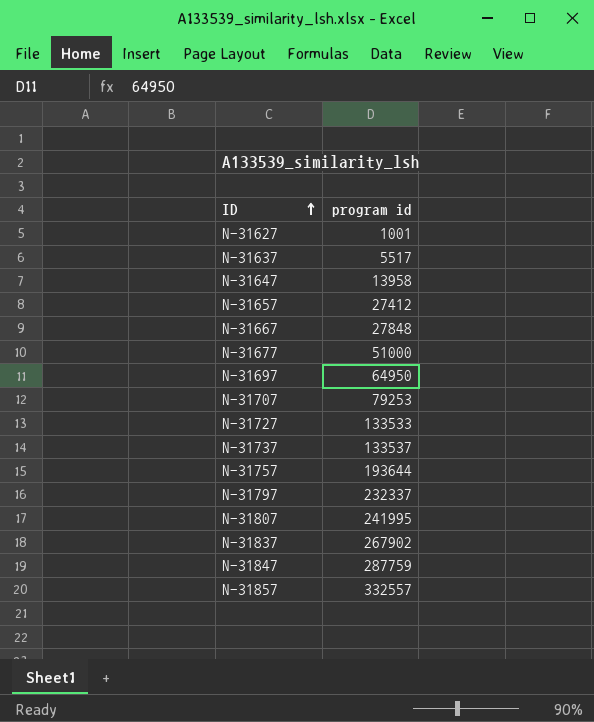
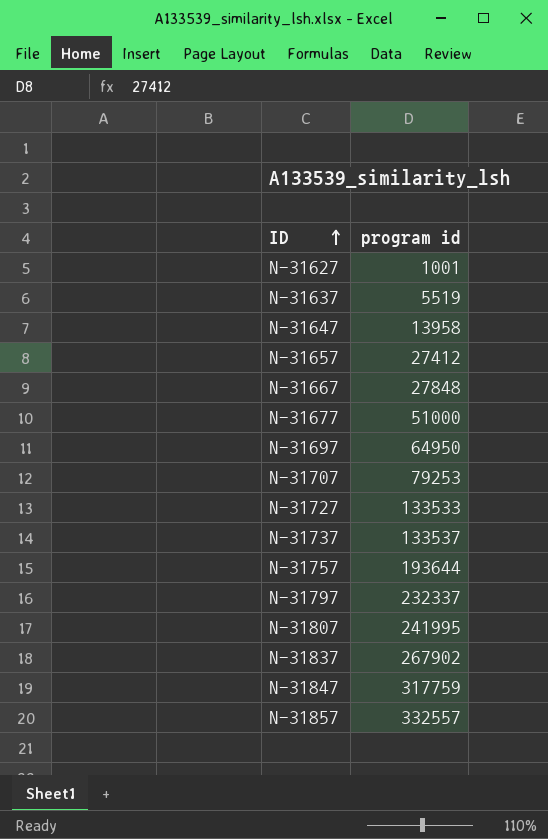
N-31637 | program id: 5517 -> 5519
N-31847 | program id: 287759 -> 317759

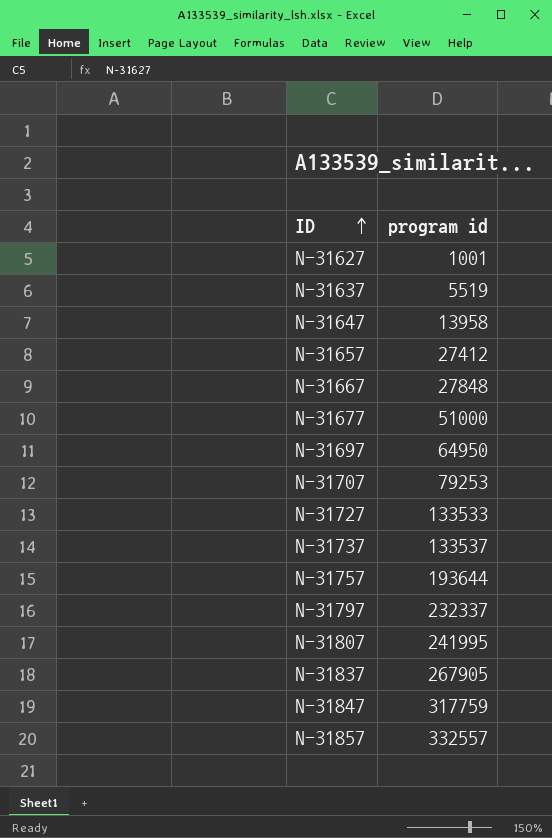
N-31837 | program id: 267902 -> 267905

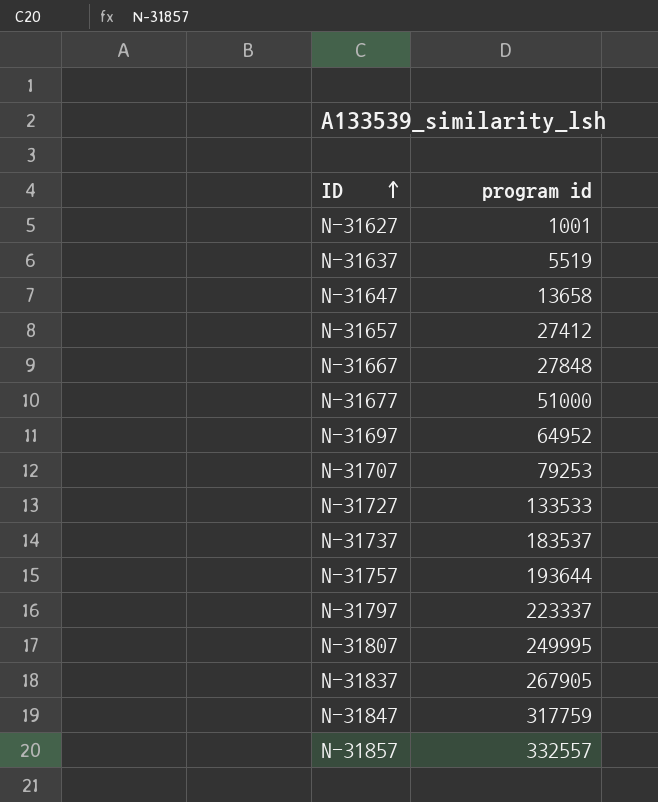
N-31647 | program id: 13958 -> 13658
N-31697 | program id: 64950 -> 64952
N-31737 | program id: 133537 -> 183537
N-31797 | program id: 232337 -> 223337
N-31807 | program id: 241995 -> 249995

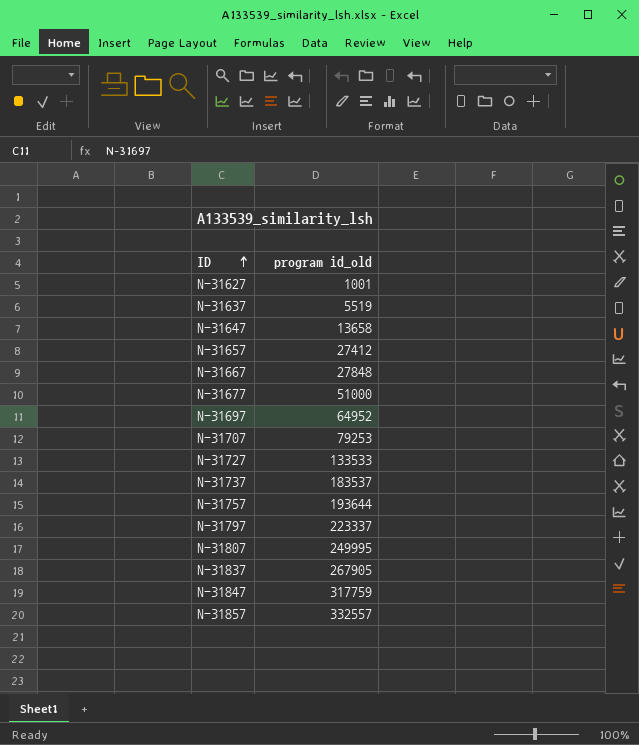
column name: program id -> program id_old

